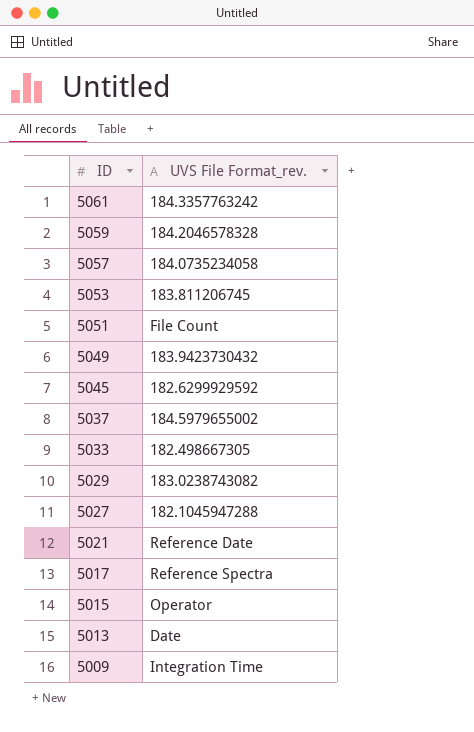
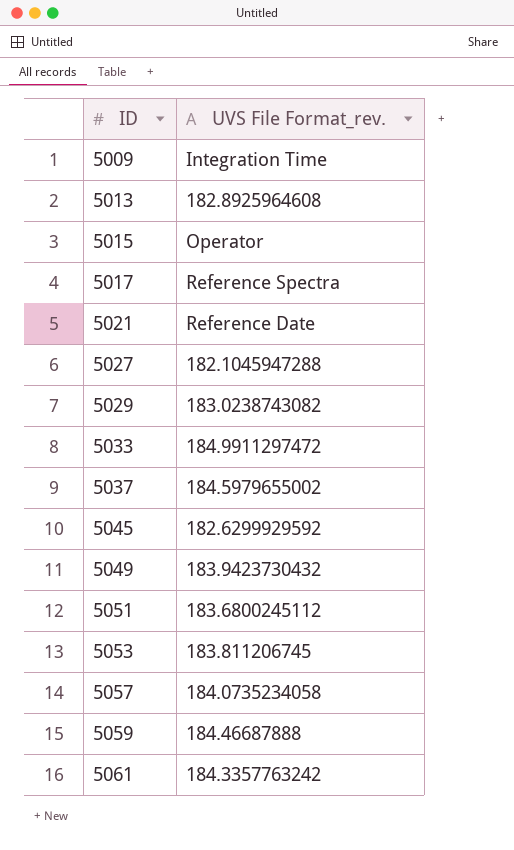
row order: ID descending -> ID ascending
5013 | UVS File Format_rev.: Date -> 182.8925964608
5033 | UVS File Format_rev.: 182.498667305 -> 184.9911297472
5051 | UVS File Format_rev.: File Count -> 183.6800245112
5059 | UVS File Format_rev.: 184.2046578328 -> 184.46687888

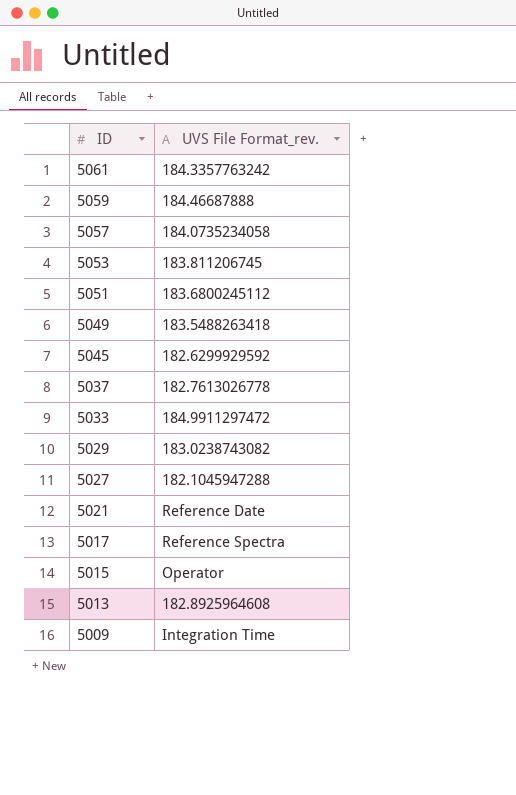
row order: ID ascending -> ID descending
5049 | UVS File Format_rev.: 183.9423730432 -> 183.5488263418
5037 | UVS File Format_rev.: 184.5979655002 -> 182.7613026778

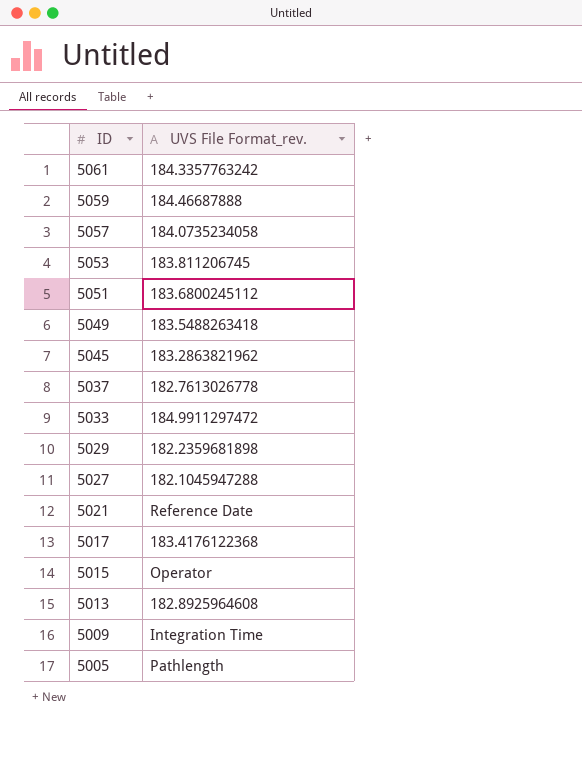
5045 | UVS File Format_rev.: 182.6299929592 -> 183.2863821962
5029 | UVS File Format_rev.: 183.0238743082 -> 182.2359681898
5017 | UVS File Format_rev.: Reference Spectra -> 183.4176122368
row 5005: none -> Pathlength

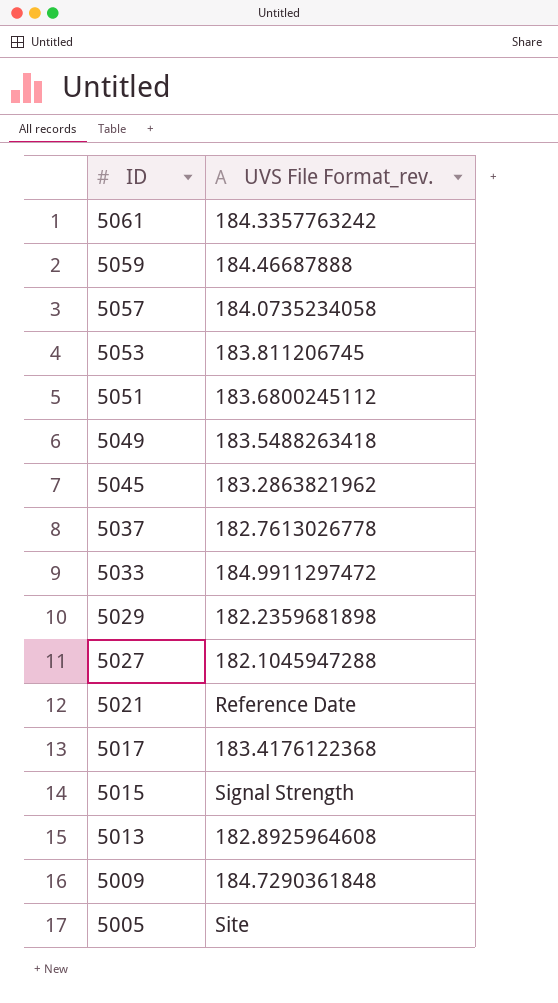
5015 | UVS File Format_rev.: Operator -> Signal Strength
5009 | UVS File Format_rev.: Integration Time -> 184.7290361848
5005 | UVS File Format_rev.: Pathlength -> Site

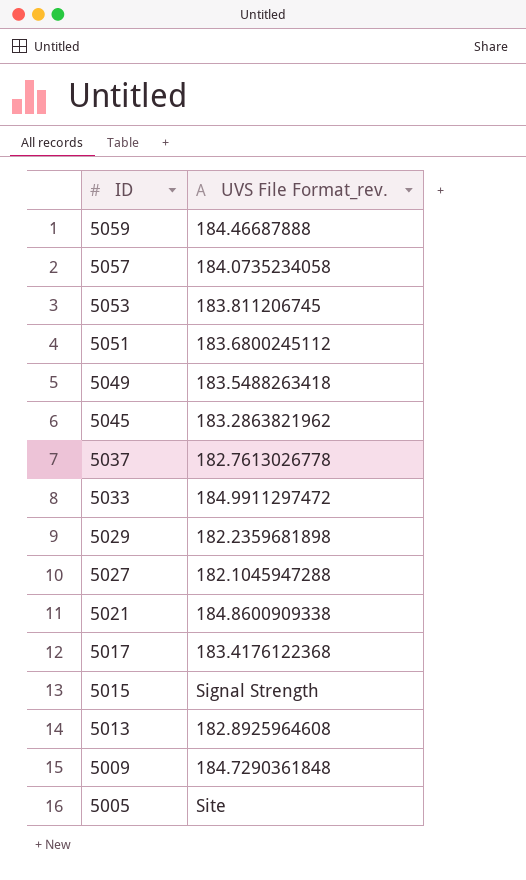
row 5061: 184.3357763242 -> none
5021 | UVS File Format_rev.: Reference Date -> 184.8600909338

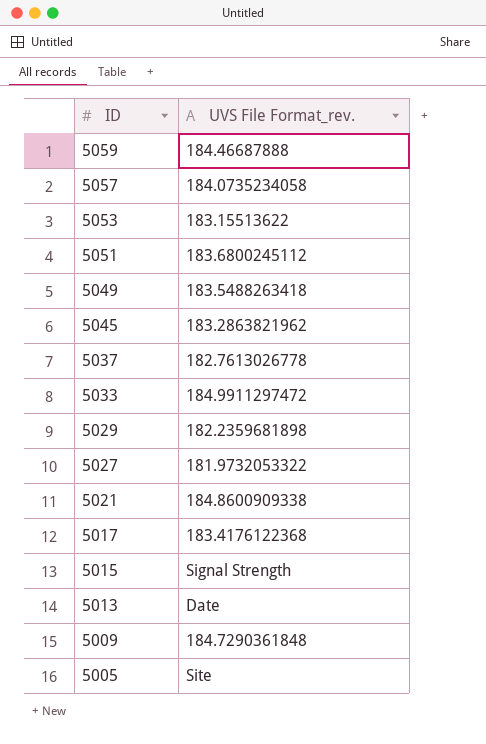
5053 | UVS File Format_rev.: 183.811206745 -> 183.15513622
5027 | UVS File Format_rev.: 182.1045947288 -> 181.9732053322
5013 | UVS File Format_rev.: 182.8925964608 -> Date

